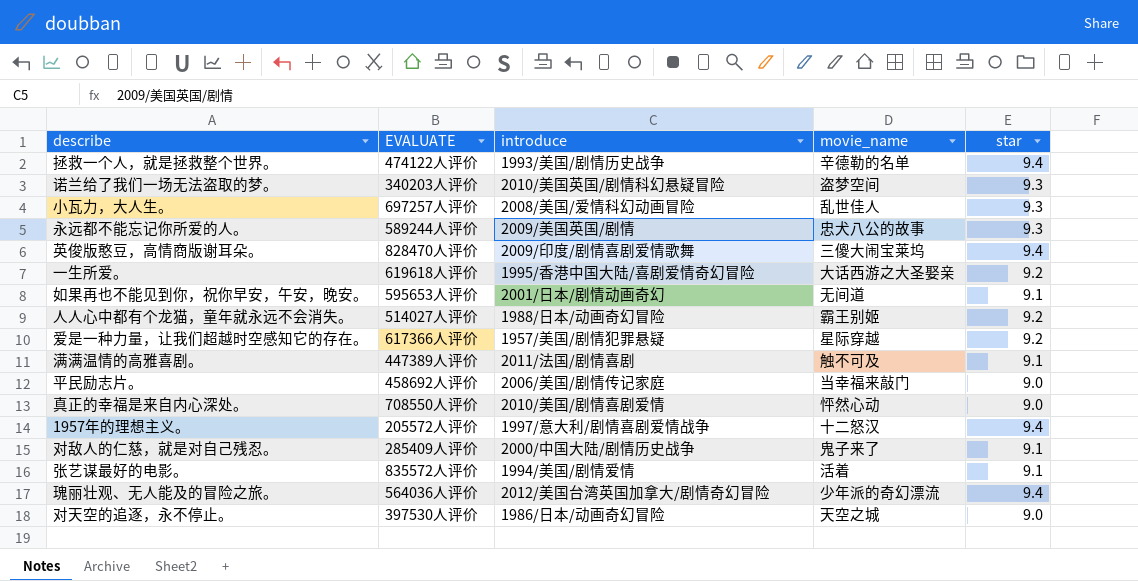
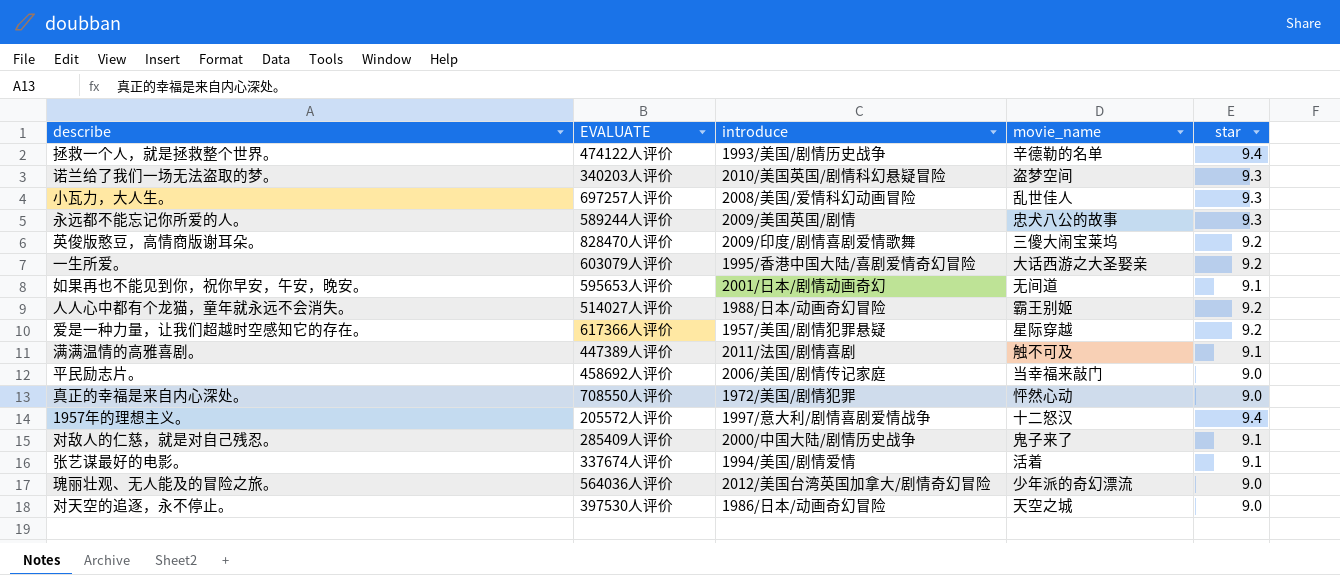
英俊版憨豆，高情商版谢耳朵。 | star: 9.4 -> 9.2
一生所爱。 | EVALUATE: 619618人评价 -> 603079人评价
真正的幸福是来自内心深处。 | introduce: 2010/美国/剧情喜剧爱情 -> 1972/美国/剧情犯罪
张艺谋最好的电影。 | EVALUATE: 835572人评价 -> 337674人评价
瑰丽壮观、无人能及的冒险之旅。 | star: 9.4 -> 9.0

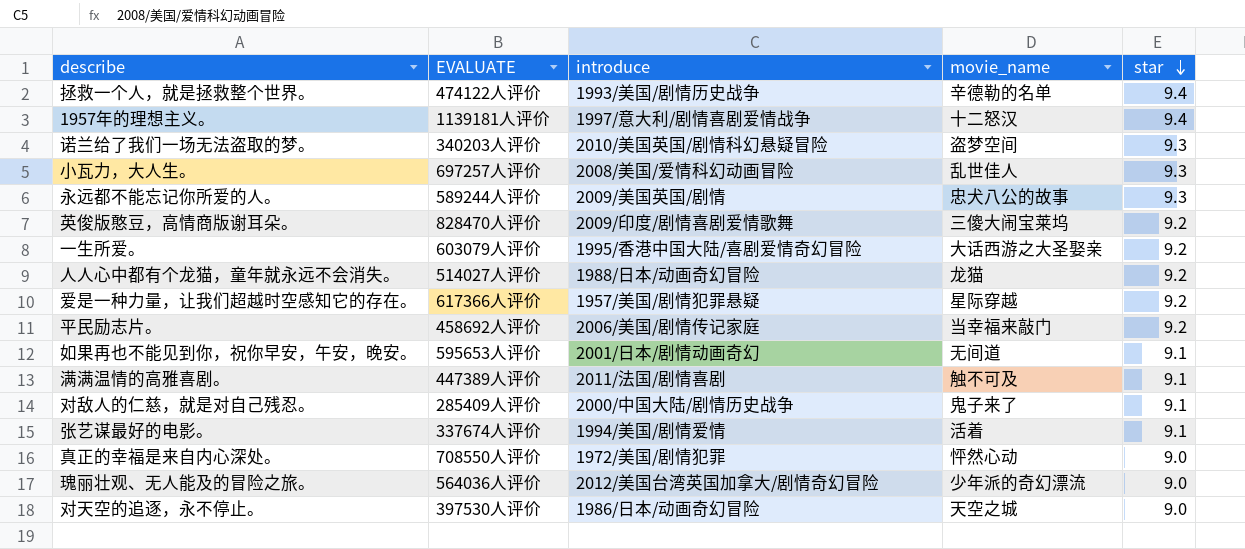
row order: none -> star descending
1957年的理想主义。 | EVALUATE: 205572人评价 -> 1139181人评价
人人心中都有个龙猫，童年就永远不会消失。 | movie_name: 霸王别姬 -> 龙猫
平民励志片。 | star: 9.0 -> 9.2

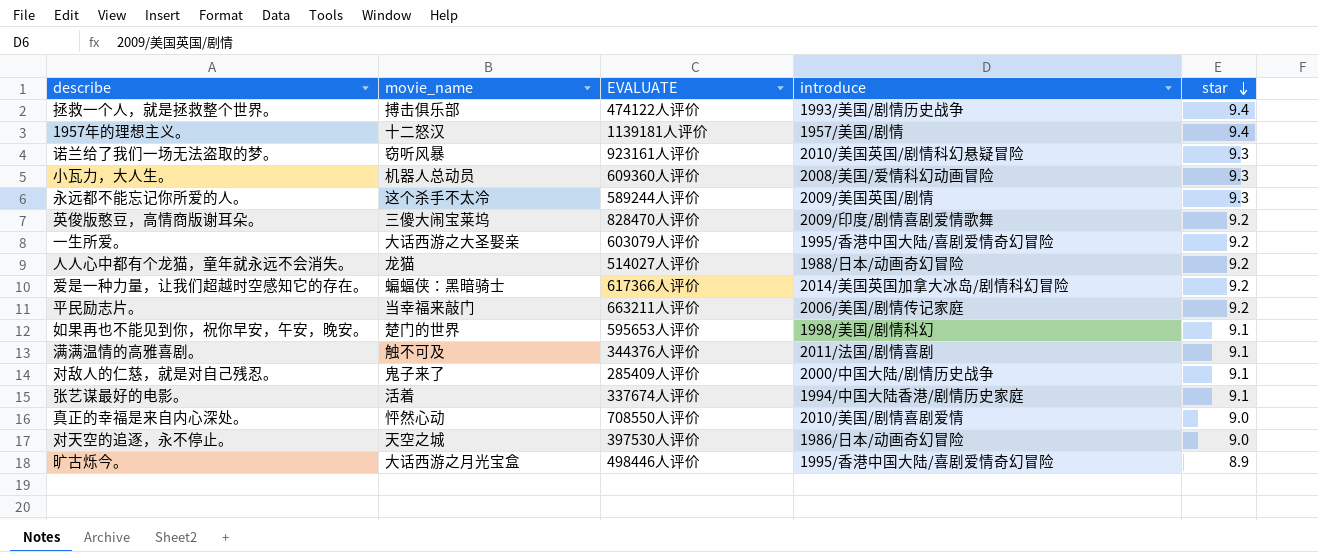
column movie_name | position: 4 -> 2
row 瑰丽壮观、无人能及的冒险之旅。: 564036人评价 | 2012/美国台湾英国加拿大/剧情奇幻冒险 | 少年派的奇幻漂流 | 9.0 -> none
拯救一个人，就是拯救整个世界。 | movie_name: 辛德勒的名单 -> 搏击俱乐部
1957年的理想主义。 | introduce: 1997/意大利/剧情喜剧爱情战争 -> 1957/美国/剧情
诺兰给了我们一场无法盗取的梦。 | movie_name: 盗梦空间 -> 窃听风暴
诺兰给了我们一场无法盗取的梦。 | EVALUATE: 340203人评价 -> 923161人评价
小瓦力，大人生。 | movie_name: 乱世佳人 -> 机器人总动员
小瓦力，大人生。 | EVALUATE: 697257人评价 -> 609360人评价
永远都不能忘记你所爱的人。 | movie_name: 忠犬八公的故事 -> 这个杀手不太冷
爱是一种力量，让我们超越时空感知它的存在。 | movie_name: 星际穿越 -> 蝙蝠侠：黑暗骑士
爱是一种力量，让我们超越时空感知它的存在。 | introduce: 1957/美国/剧情犯罪悬疑 -> 2014/美国英国加拿大冰岛/剧情科幻冒险
平民励志片。 | EVALUATE: 458692人评价 -> 663211人评价
如果再也不能见到你，祝你早安，午安，晚安。 | movie_name: 无间道 -> 楚门的世界
如果再也不能见到你，祝你早安，午安，晚安。 | introduce: 2001/日本/剧情动画奇幻 -> 1998/美国/剧情科幻
满满温情的高雅喜剧。 | EVALUATE: 447389人评价 -> 344376人评价
张艺谋最好的电影。 | introduce: 1994/美国/剧情爱情 -> 1994/中国大陆香港/剧情历史家庭
真正的幸福是来自内心深处。 | introduce: 1972/美国/剧情犯罪 -> 2010/美国/剧情喜剧爱情
row 旷古烁今。: none -> 大话西游之月光宝盒 | 498446人评价 | 1995/香港中国大陆/喜剧爱情奇幻冒险 | 8.9

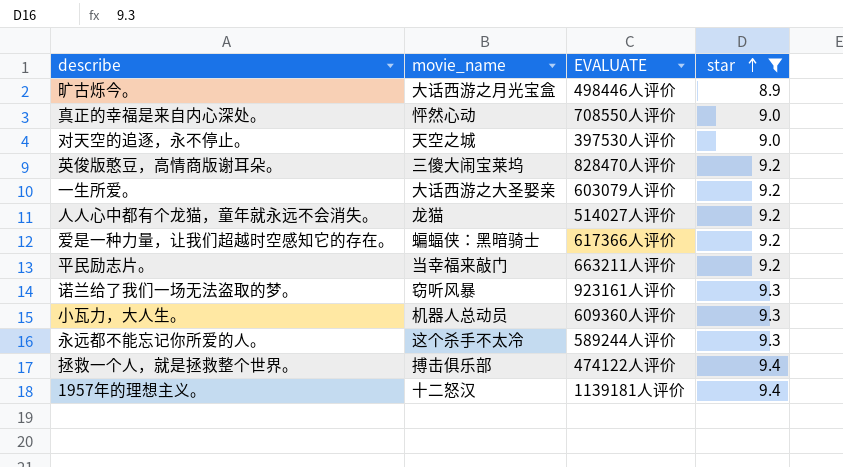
filter: none -> star != 9.1
row order: star descending -> star ascending
column introduce | position: 4 -> none

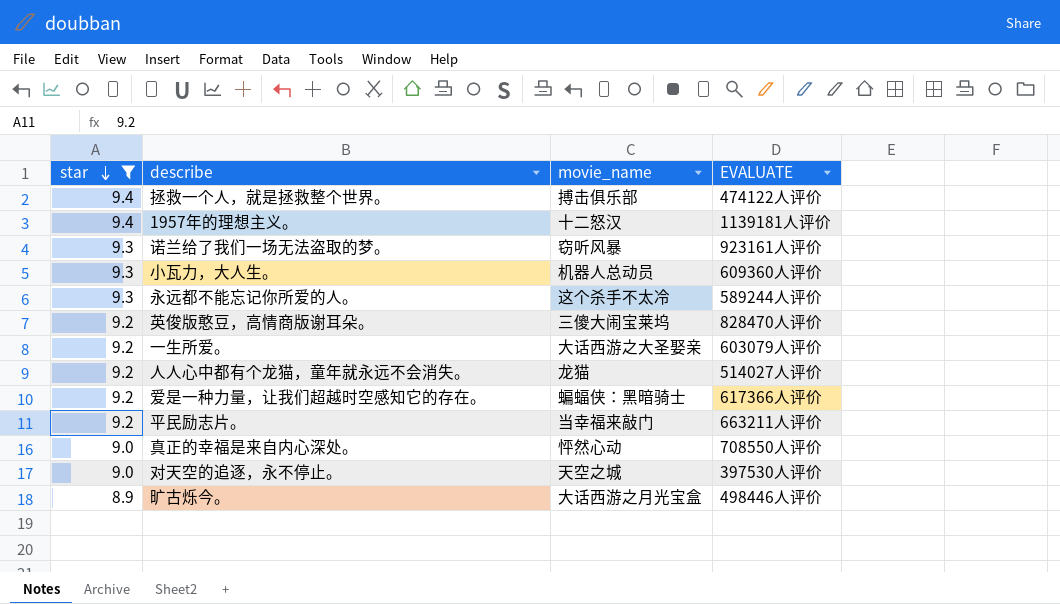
row order: star ascending -> star descending
column star | position: 4 -> 1

